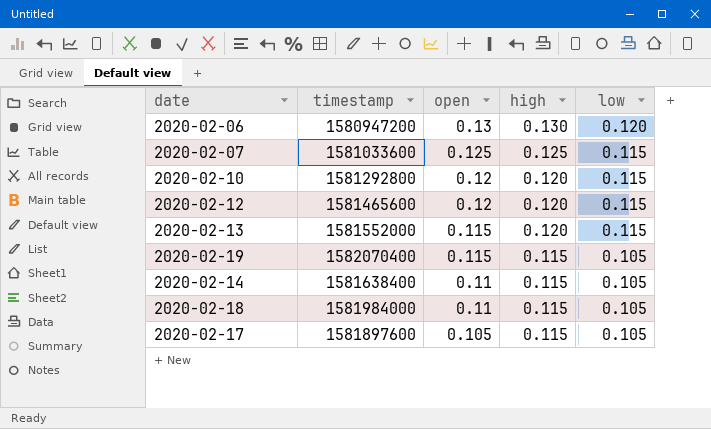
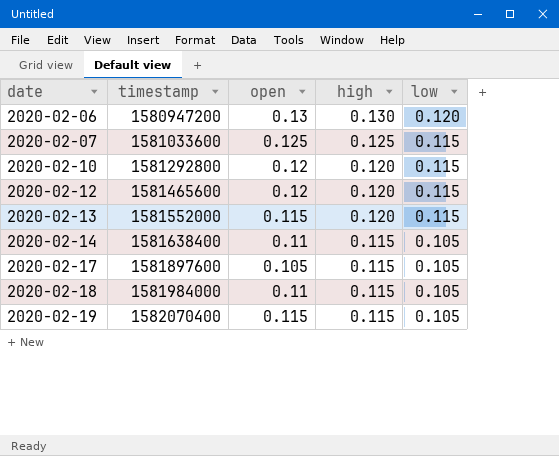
row order: open descending -> date ascending

